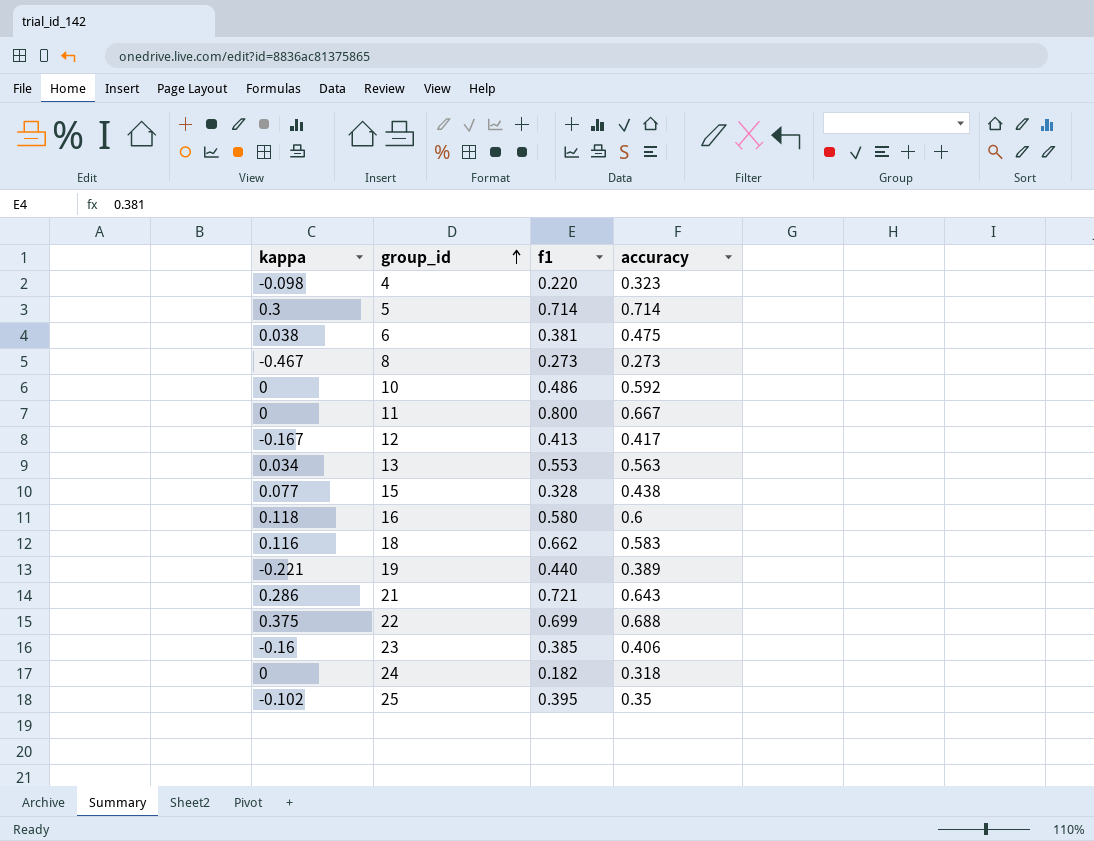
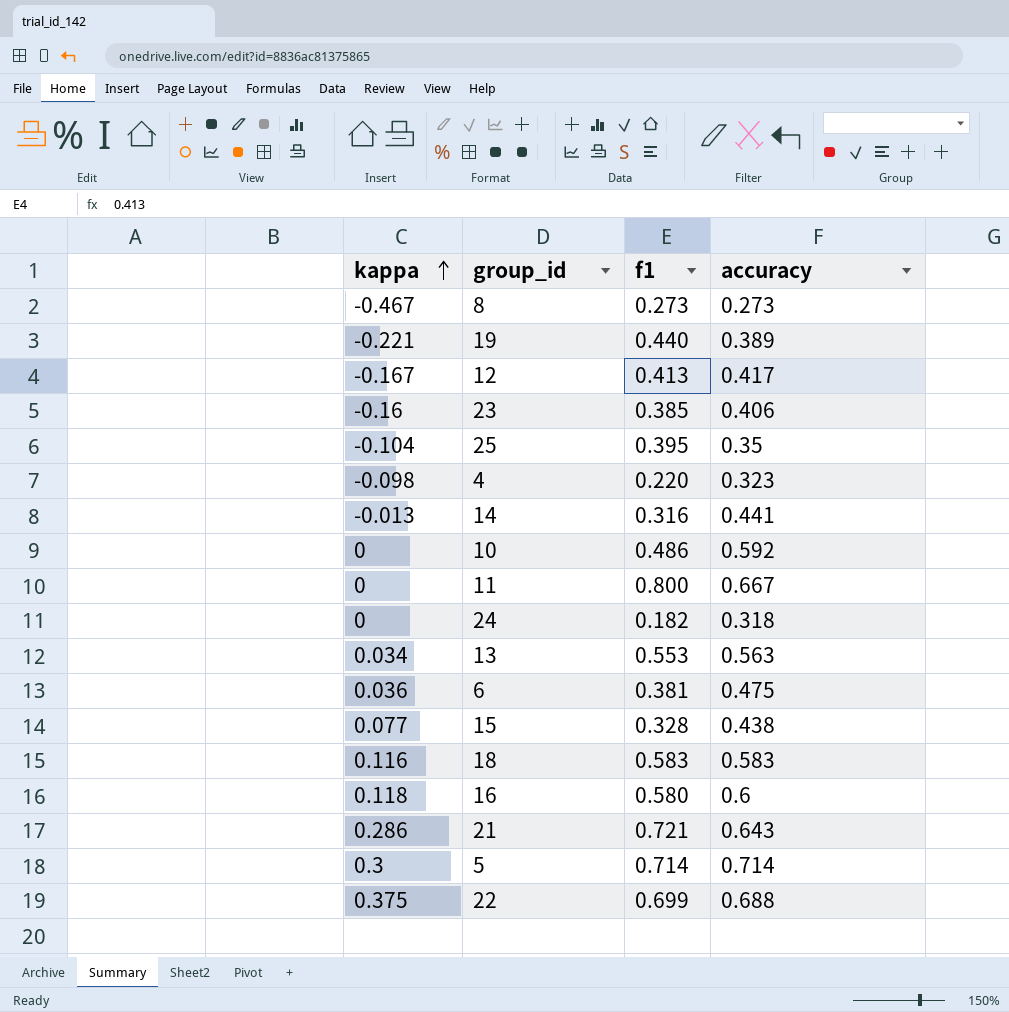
row order: group_id ascending -> kappa ascending
25 | kappa: -0.102 -> -0.104
row 14: none -> -0.013 | 0.316 | 0.441
6 | kappa: 0.038 -> 0.036
18 | f1: 0.662 -> 0.583

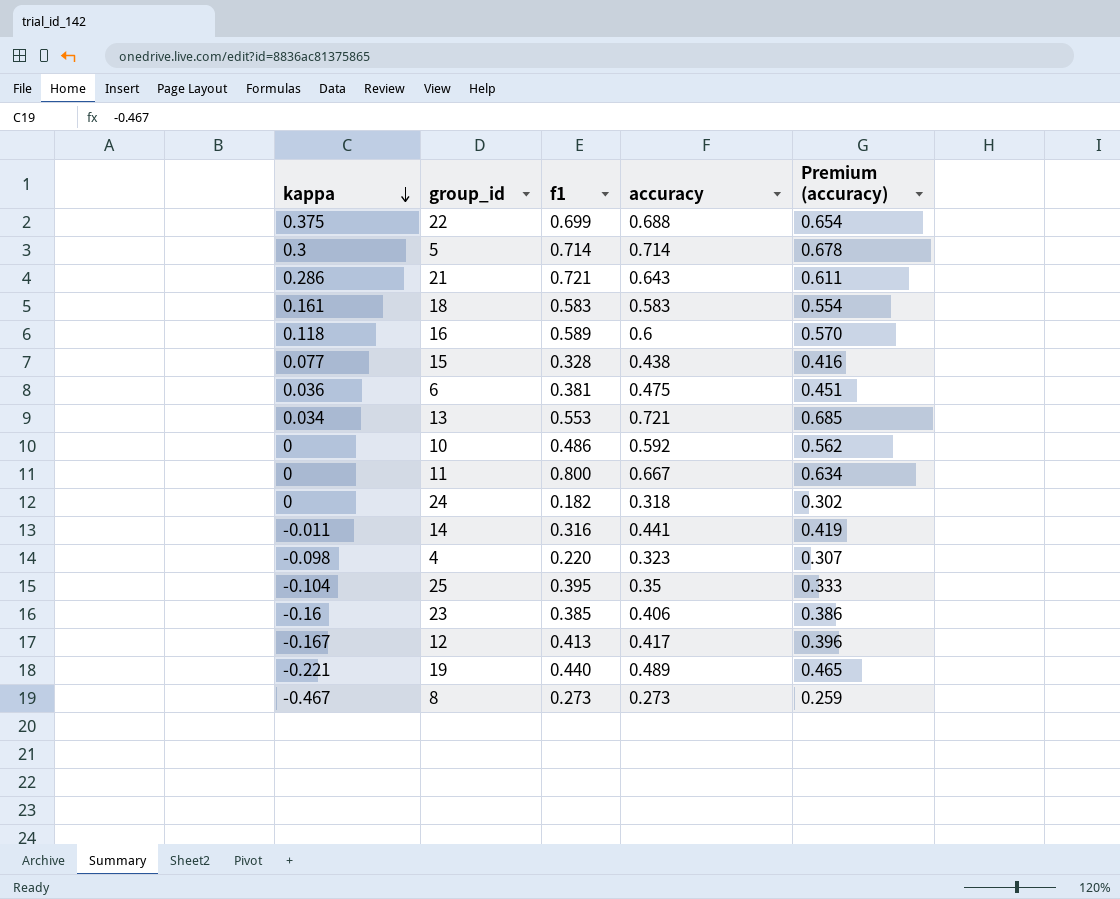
row order: kappa ascending -> kappa descending
column Premium (accuracy) | formula: none -> [accuracy] * 0.95
18 | kappa: 0.116 -> 0.161
16 | f1: 0.580 -> 0.589
13 | accuracy: 0.563 -> 0.721
14 | kappa: -0.013 -> -0.011
19 | accuracy: 0.389 -> 0.489

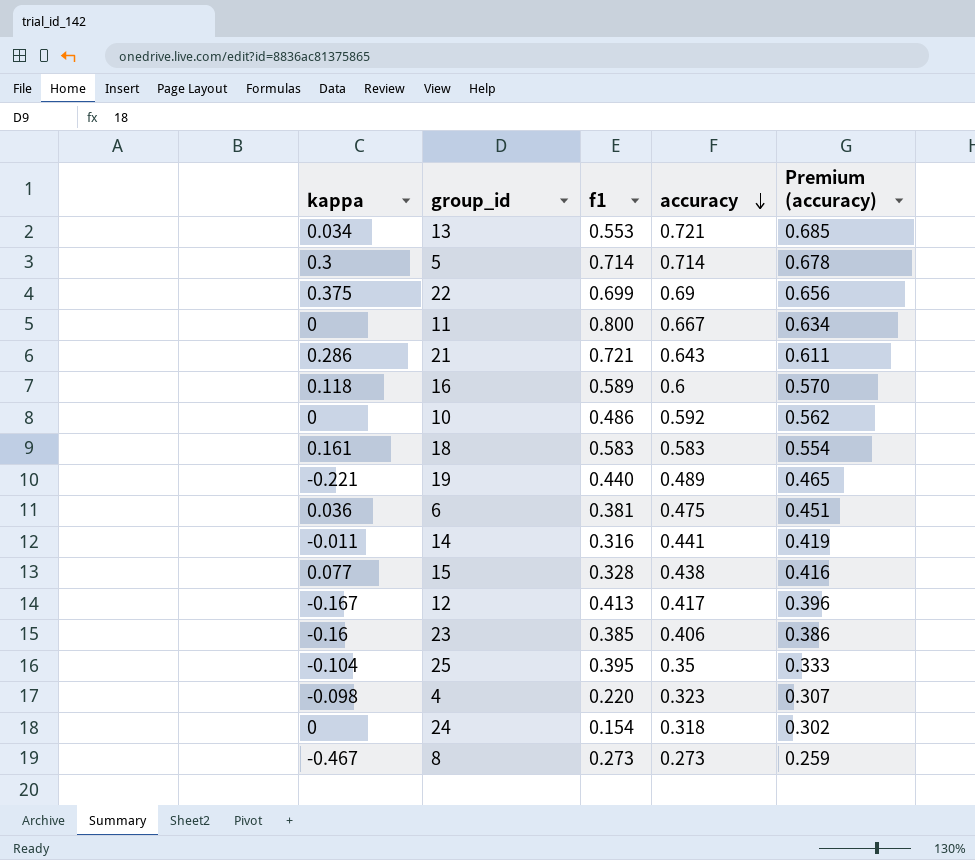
row order: kappa descending -> accuracy descending
22 | accuracy: 0.688 -> 0.69
22 | Premium (accuracy): 0.654 -> 0.656
24 | f1: 0.182 -> 0.154

